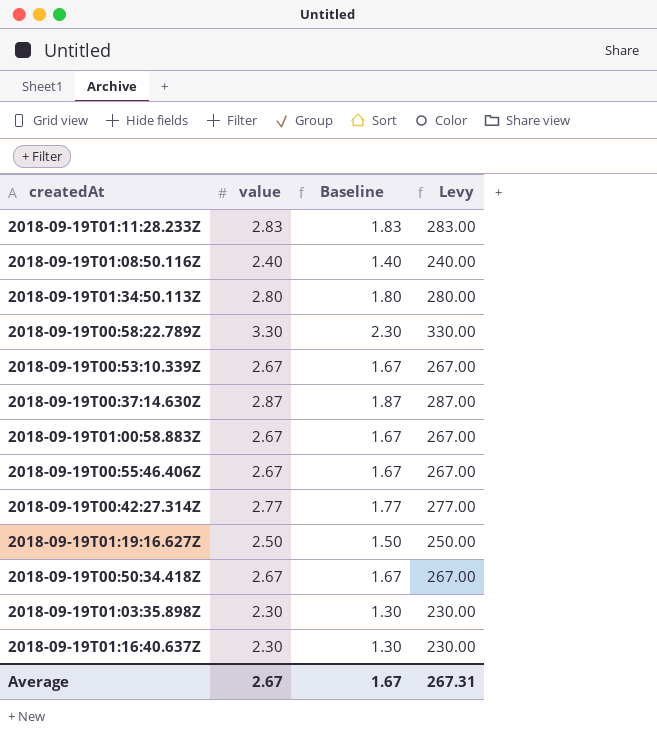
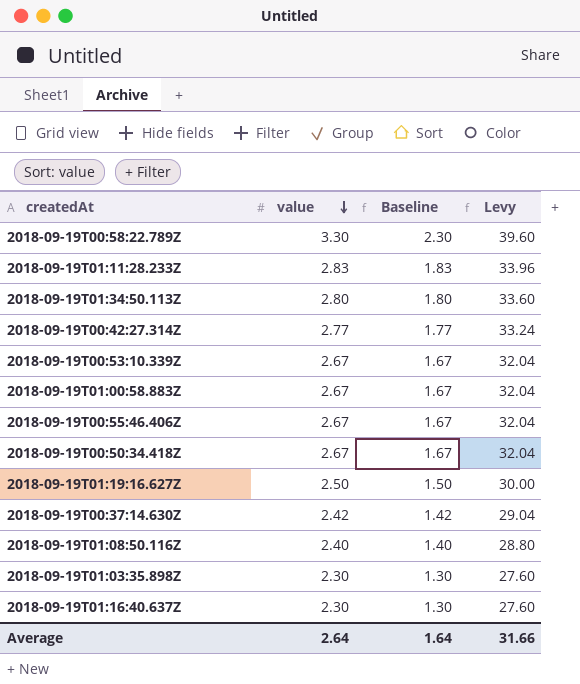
row order: none -> value descending
column Levy | formula: [value] * 100 -> [value] * 12
2018-09-19T00:37:14.630Z | value: 2.87 -> 2.42
2018-09-19T00:37:14.630Z | Baseline: 1.87 -> 1.42
Average | value: 2.67 -> 2.64
Average | Baseline: 1.67 -> 1.64
Average | Levy: 267.31 -> 31.66

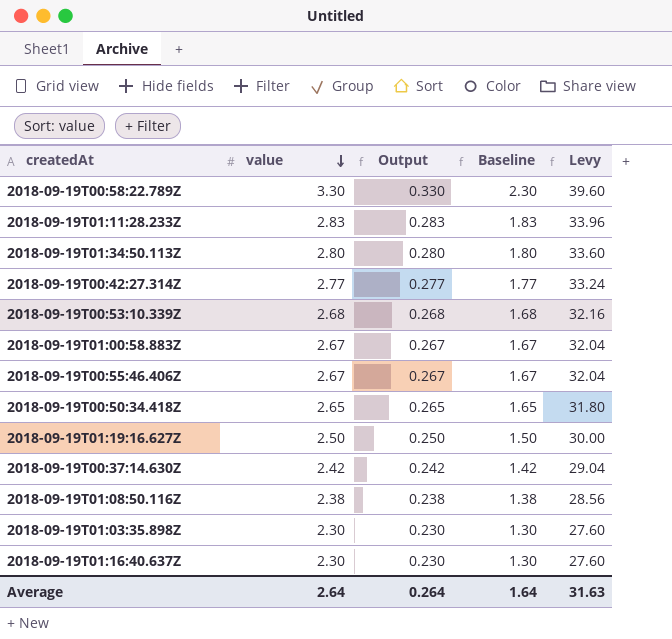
column Output | formula: none -> [value] * 0.1
2018-09-19T00:53:10.339Z | value: 2.67 -> 2.68
2018-09-19T00:53:10.339Z | Baseline: 1.67 -> 1.68
2018-09-19T00:53:10.339Z | Levy: 32.04 -> 32.16
2018-09-19T00:50:34.418Z | value: 2.67 -> 2.65
2018-09-19T00:50:34.418Z | Baseline: 1.67 -> 1.65
2018-09-19T00:50:34.418Z | Levy: 32.04 -> 31.80
2018-09-19T01:08:50.116Z | value: 2.40 -> 2.38
2018-09-19T01:08:50.116Z | Baseline: 1.40 -> 1.38
2018-09-19T01:08:50.116Z | Levy: 28.80 -> 28.56
Average | Levy: 31.66 -> 31.63

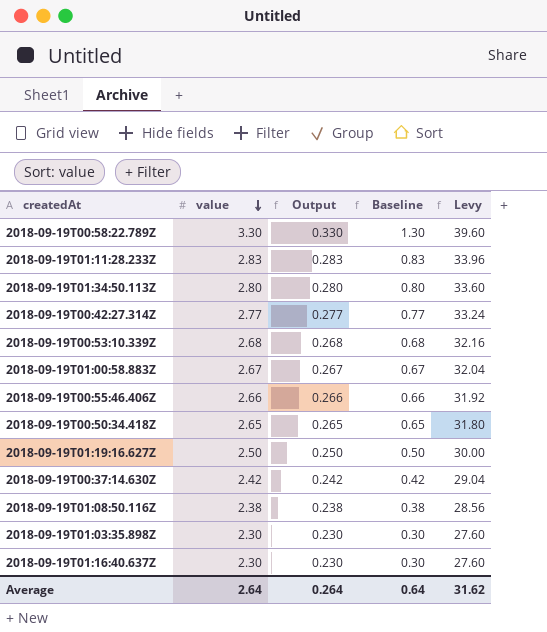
column Baseline | formula: [value] - 1 -> [value] - 2
2018-09-19T00:55:46.406Z | value: 2.67 -> 2.66
2018-09-19T00:55:46.406Z | Output: 0.267 -> 0.266
2018-09-19T00:55:46.406Z | Levy: 32.04 -> 31.92
Average | Baseline: 1.64 -> 0.64
Average | Levy: 31.63 -> 31.62

